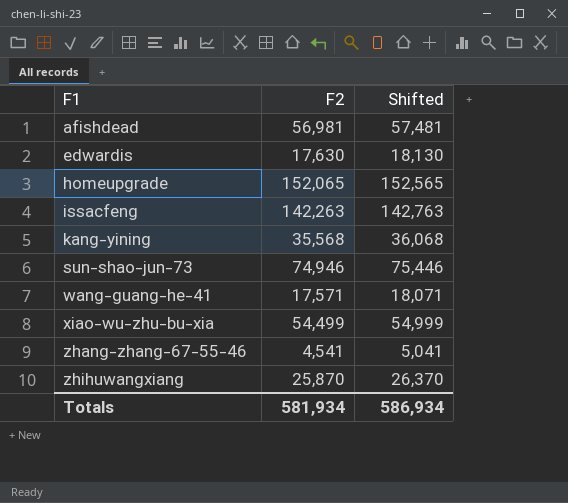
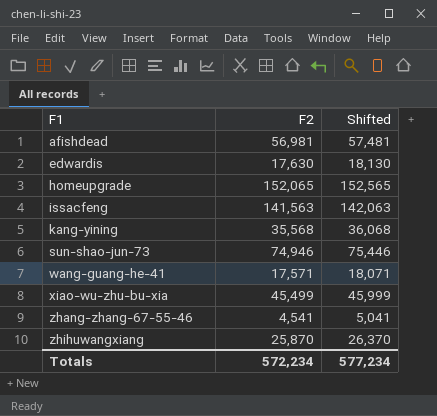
issacfeng | F2: 142,263 -> 141,563
issacfeng | Shifted: 142,763 -> 142,063
xiao-wu-zhu-bu-xia | F2: 54,499 -> 45,499
xiao-wu-zhu-bu-xia | Shifted: 54,999 -> 45,999
Totals | F2: 581,934 -> 572,234
Totals | Shifted: 586,934 -> 577,234

